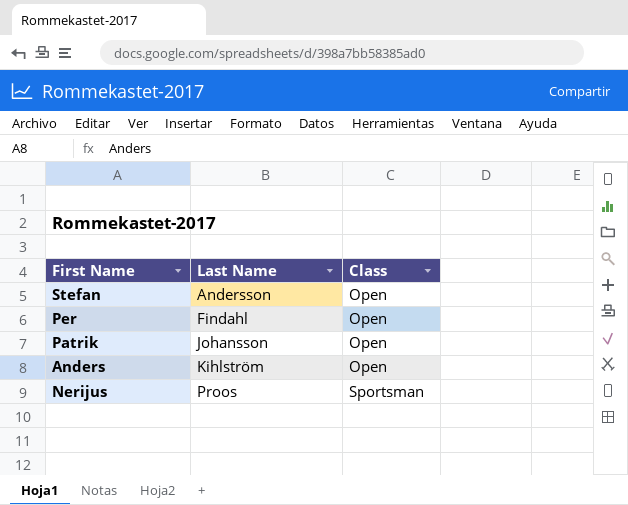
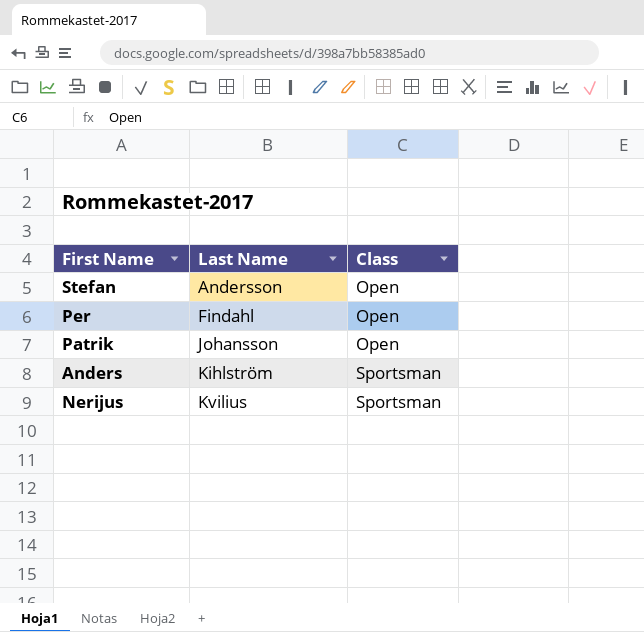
Anders | Class: Open -> Sportsman
Nerijus | Last Name: Proos -> Kvilius

